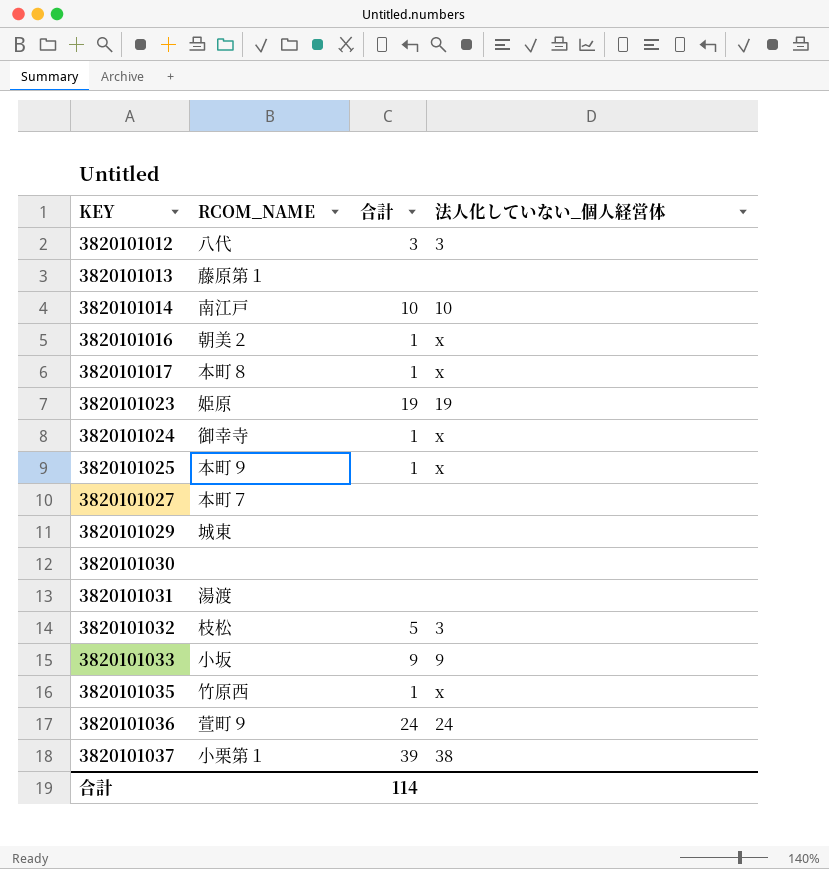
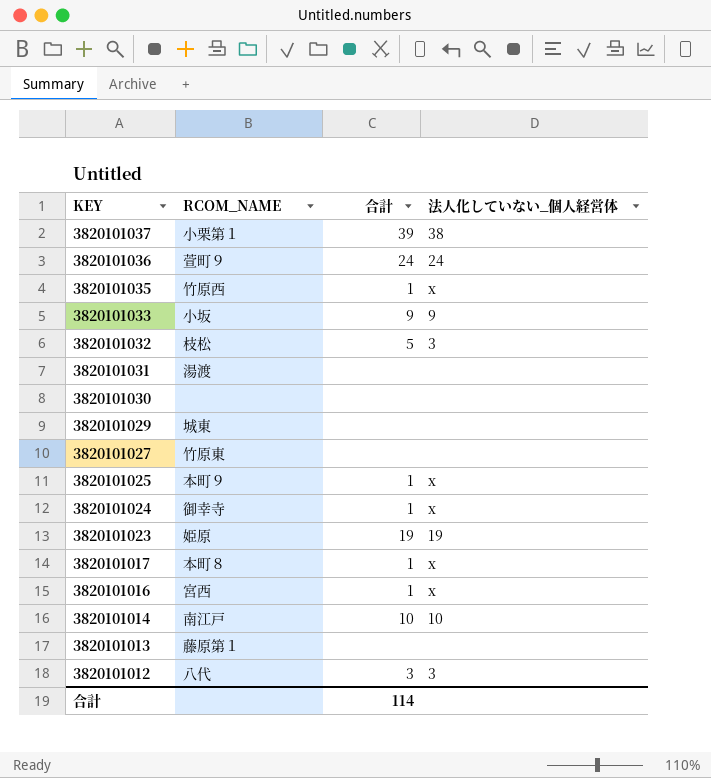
row order: KEY ascending -> KEY descending
3820101027 | RCOM_NAME: 本町７ -> 竹原東
3820101016 | RCOM_NAME: 朝美２ -> 宮西

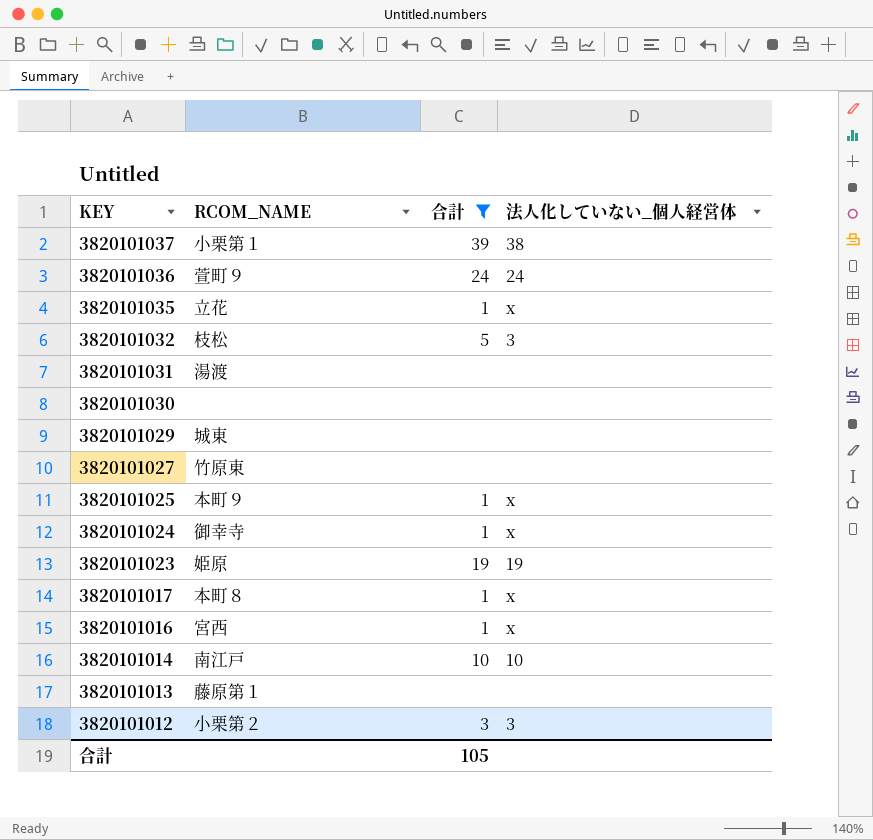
filter: none -> 合計 != 9
3820101035 | RCOM_NAME: 竹原西 -> 立花
3820101012 | RCOM_NAME: 八代 -> 小栗第２
合計 | 合計: 114 -> 105

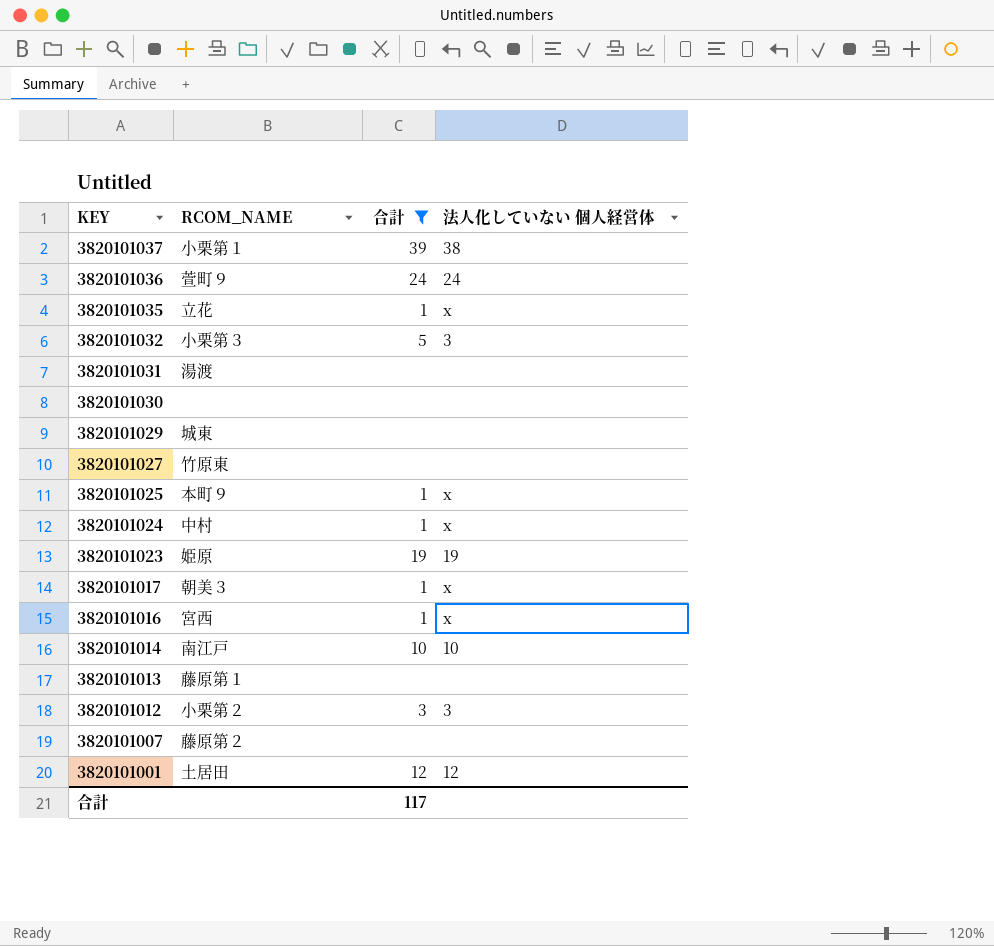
column name: 法人化していない_個人経営体 -> 法人化していない 個人経営体
3820101032 | RCOM_NAME: 枝松 -> 小栗第３
3820101024 | RCOM_NAME: 御幸寺 -> 中村
3820101017 | RCOM_NAME: 本町８ -> 朝美３
row 3820101007: none -> 藤原第２ | none | none
row 3820101001: none -> 土居田 | 12 | 12
合計 | 合計: 105 -> 117

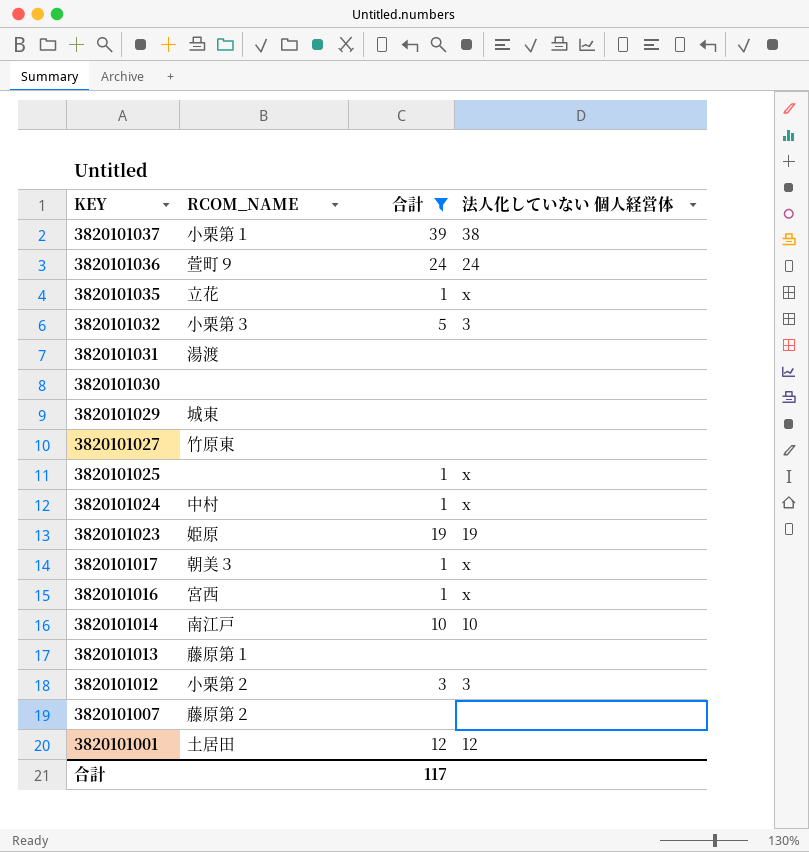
3820101025 | RCOM_NAME: 本町９ -> none

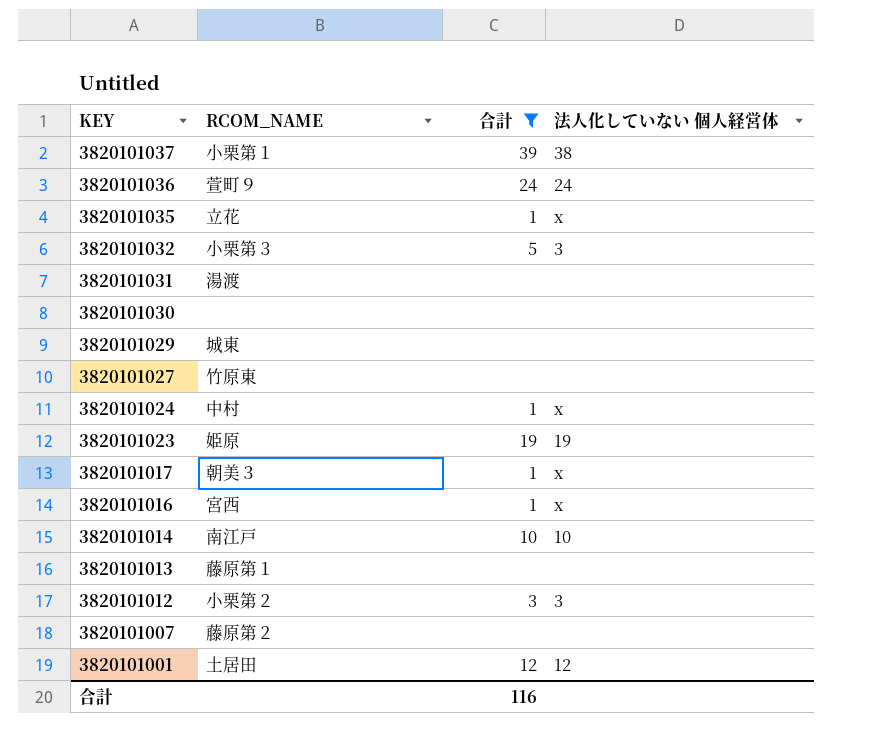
row 3820101025: none | 1 | x -> none
合計 | 合計: 117 -> 116

